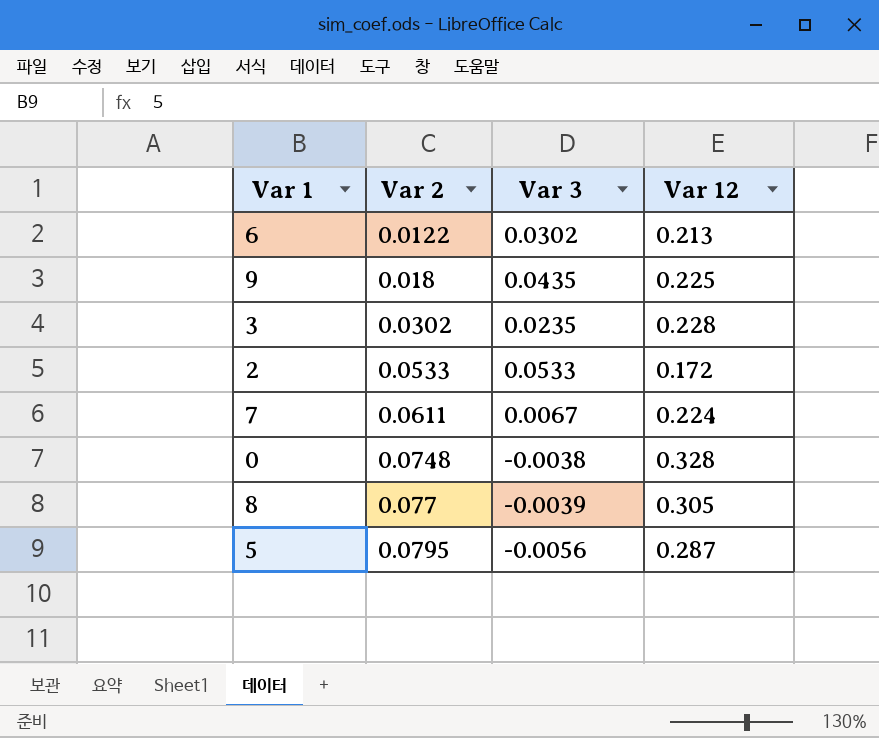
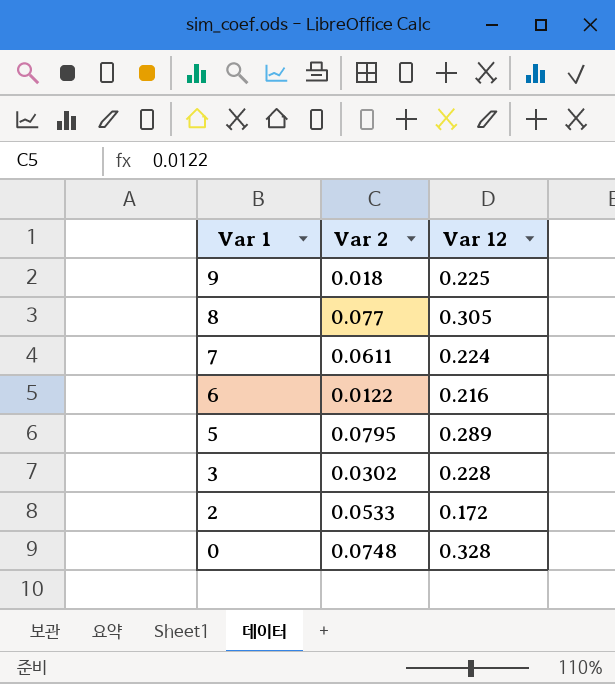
row order: Var 2 ascending -> Var 1 descending
column Var 3 | position: 3 -> none
6 | Var 12: 0.213 -> 0.216
5 | Var 12: 0.287 -> 0.289

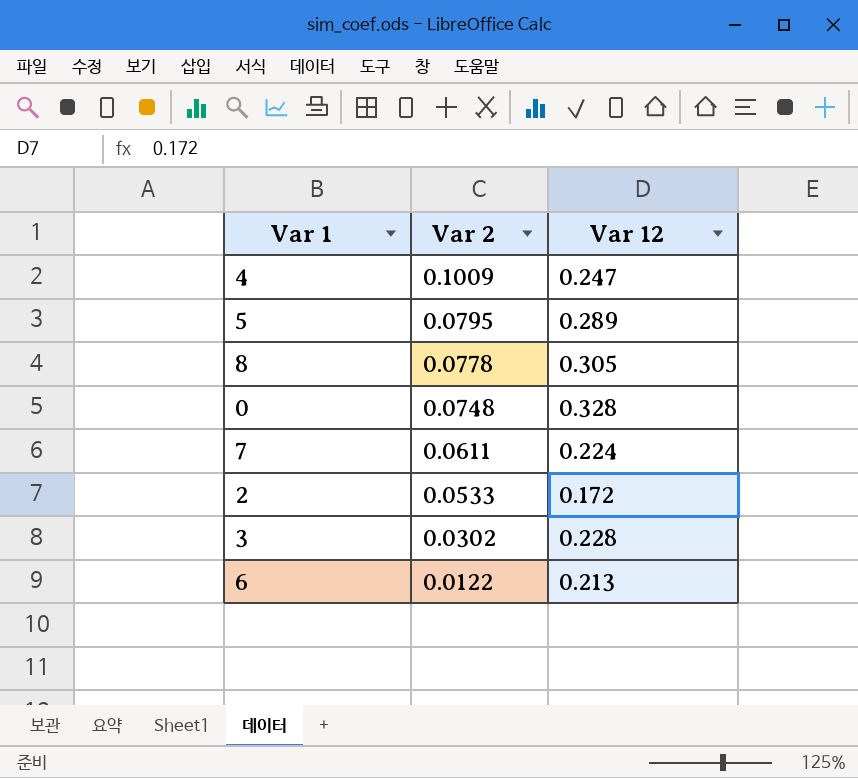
row order: Var 1 descending -> Var 2 descending
row 9: 0.018 | 0.225 -> none
row 4: none -> 0.1009 | 0.247
8 | Var 2: 0.077 -> 0.0778
6 | Var 12: 0.216 -> 0.213

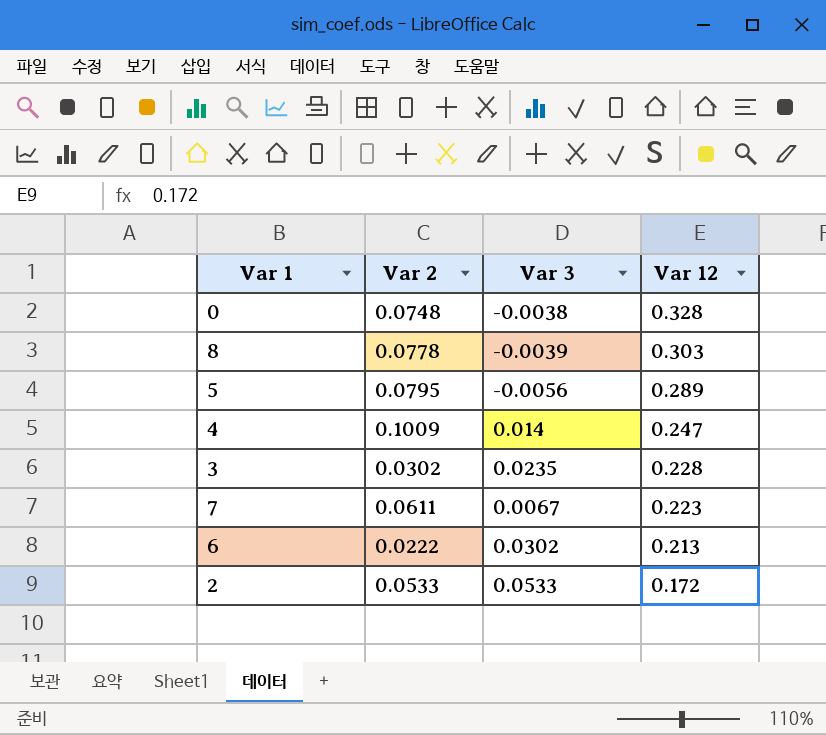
row order: Var 2 descending -> Var 12 descending
column Var 3 | position: none -> 3
8 | Var 12: 0.305 -> 0.303
7 | Var 12: 0.224 -> 0.223
6 | Var 2: 0.0122 -> 0.0222

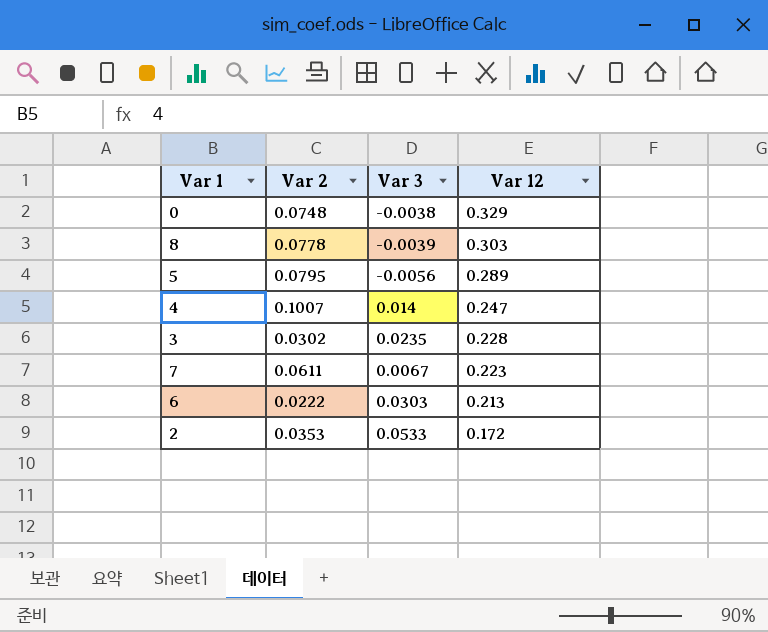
0 | Var 12: 0.328 -> 0.329
4 | Var 2: 0.1009 -> 0.1007
6 | Var 3: 0.0302 -> 0.0303
2 | Var 2: 0.0533 -> 0.0353

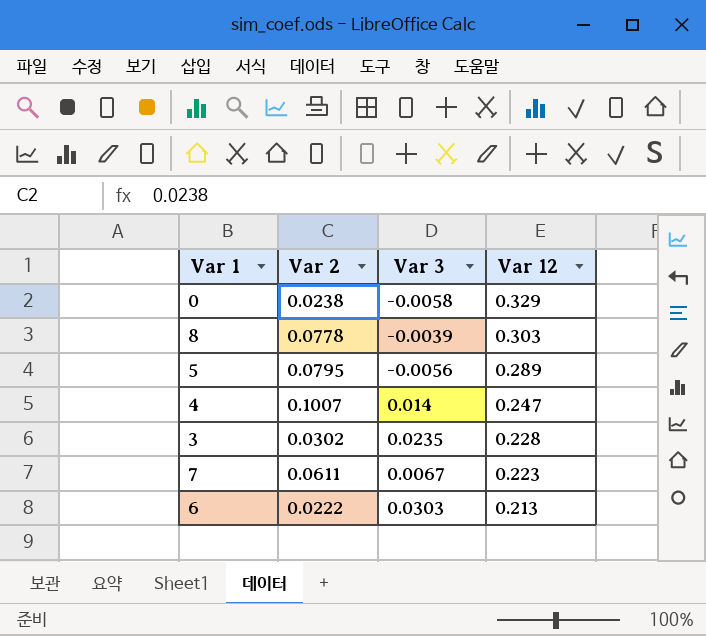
row 2: 0.0353 | 0.0533 | 0.172 -> none
0 | Var 2: 0.0748 -> 0.0238
0 | Var 3: -0.0038 -> -0.0058

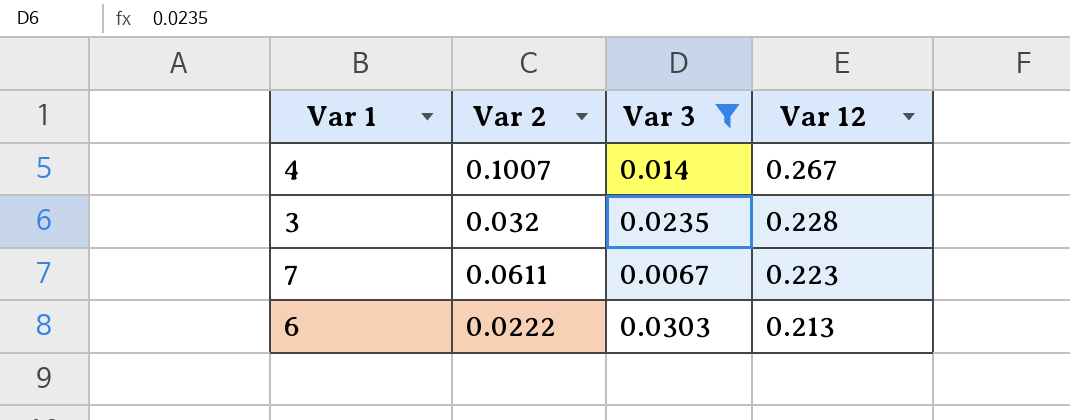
filter: none -> Var 3 >= 0.0067
4 | Var 12: 0.247 -> 0.267
3 | Var 2: 0.0302 -> 0.032

